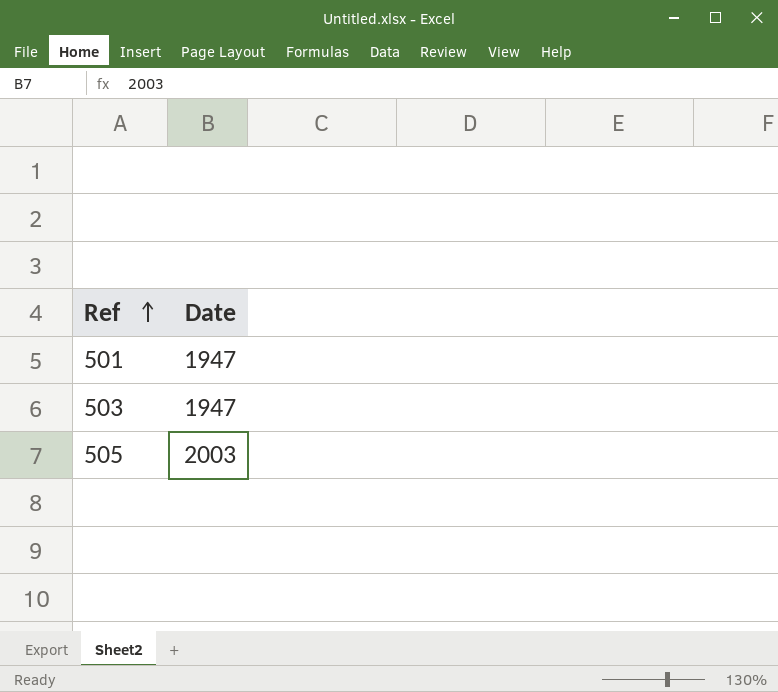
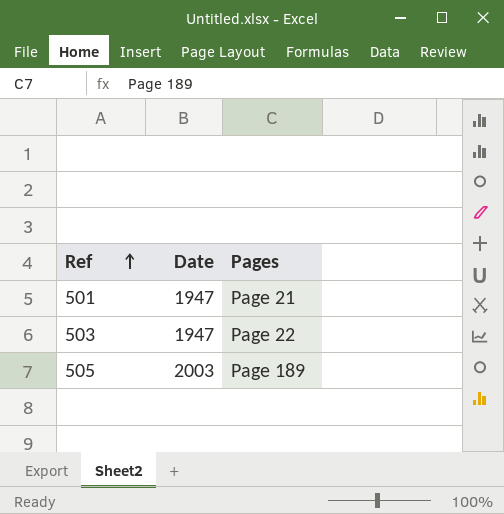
column Pages | position: none -> 3

